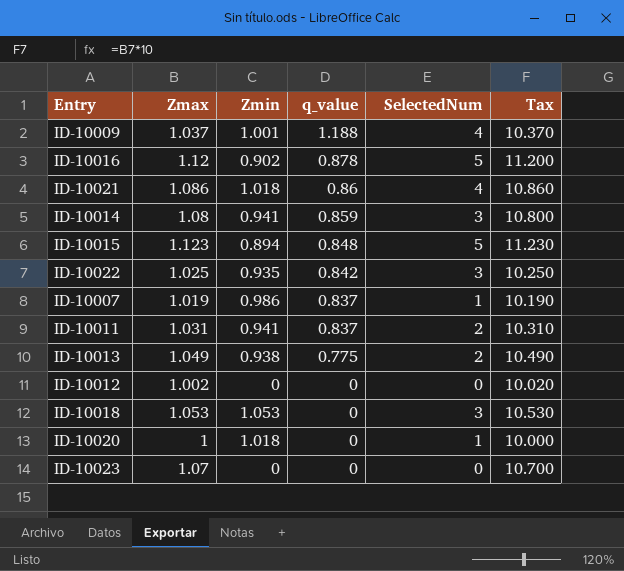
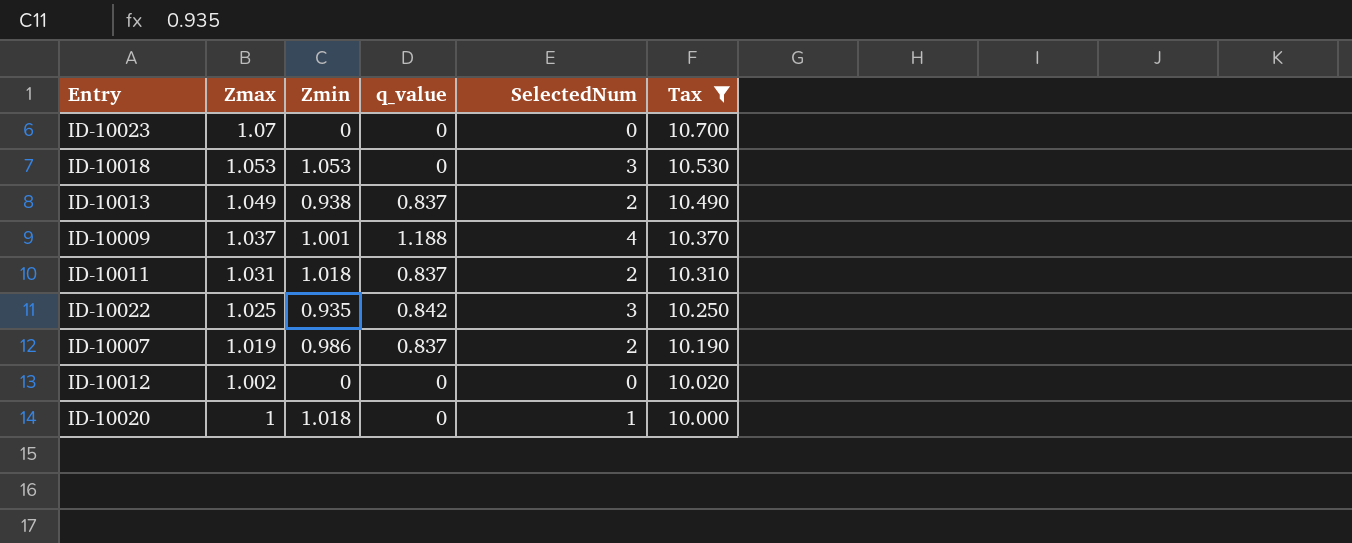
filter: none -> Tax <= 10.700
row order: q_value descending -> Zmax descending
ID-10013 | q_value: 0.775 -> 0.837
ID-10011 | Zmin: 0.941 -> 1.018
ID-10007 | SelectedNum: 1 -> 2

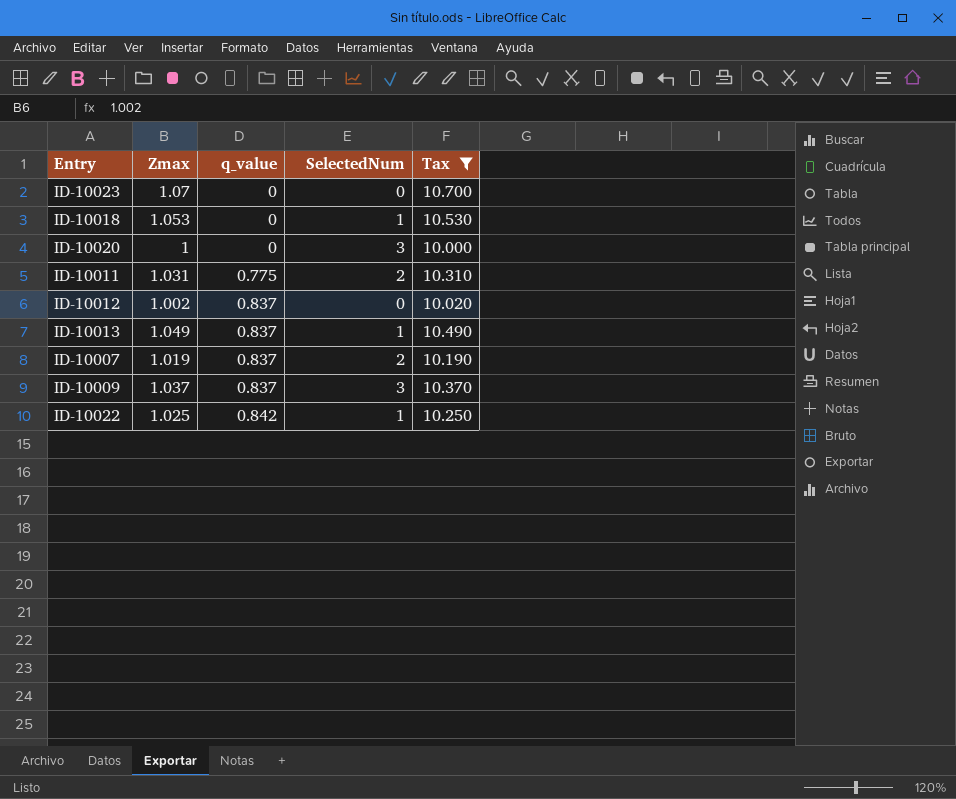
row order: Zmax descending -> q_value ascending
column Zmin | position: 3 -> none
ID-10018 | SelectedNum: 3 -> 1
ID-10020 | SelectedNum: 1 -> 3
ID-10011 | q_value: 0.837 -> 0.775
ID-10012 | q_value: 0 -> 0.837
ID-10013 | SelectedNum: 2 -> 1
ID-10009 | q_value: 1.188 -> 0.837
ID-10009 | SelectedNum: 4 -> 3
ID-10022 | SelectedNum: 3 -> 1

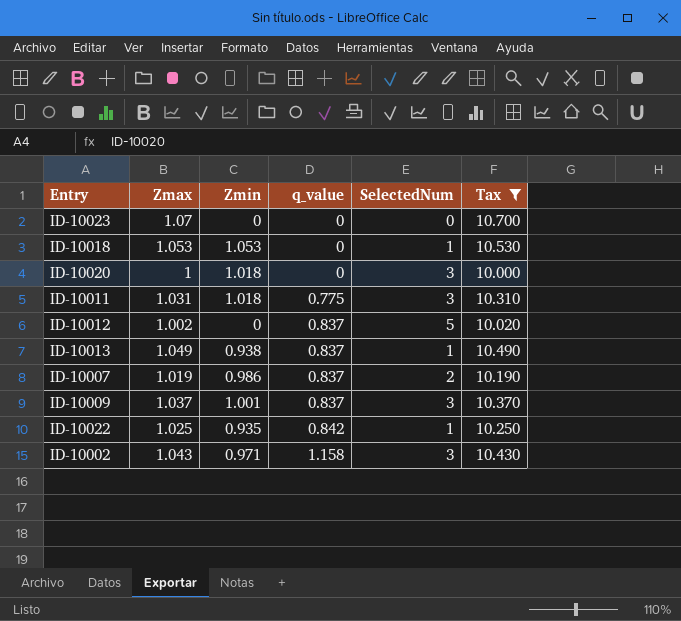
column Zmin | position: none -> 3
ID-10011 | SelectedNum: 2 -> 3
ID-10012 | SelectedNum: 0 -> 5
row ID-10002: none -> 1.043 | 0.971 | 1.158 | 3 | 10.430

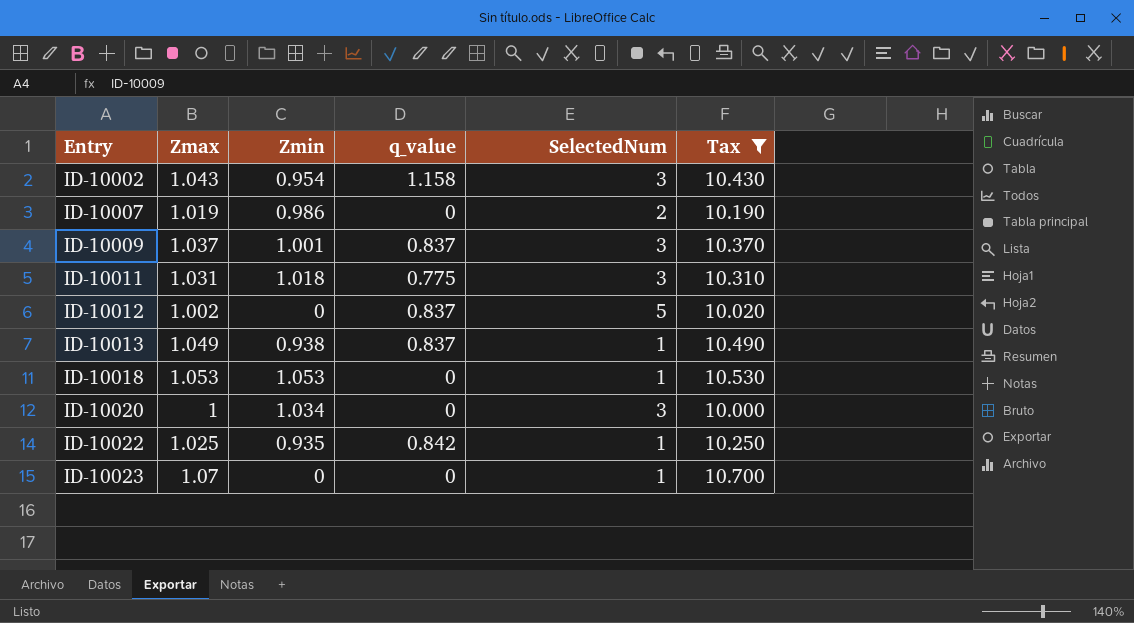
row order: q_value ascending -> Entry ascending
ID-10002 | Zmin: 0.971 -> 0.954
ID-10007 | q_value: 0.837 -> 0
ID-10020 | Zmin: 1.018 -> 1.034
ID-10023 | SelectedNum: 0 -> 1

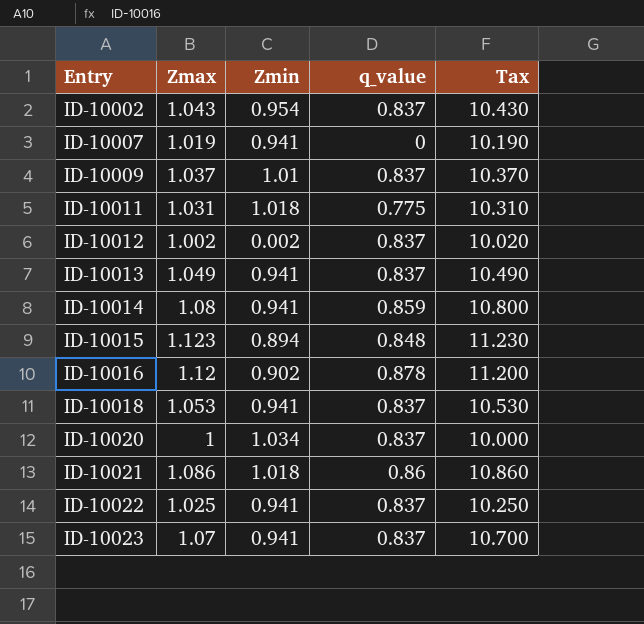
filter: Tax <= 10.700 -> none
column SelectedNum | position: 5 -> none
ID-10002 | q_value: 1.158 -> 0.837
ID-10007 | Zmin: 0.986 -> 0.941
ID-10009 | Zmin: 1.001 -> 1.01
ID-10012 | Zmin: 0 -> 0.002
ID-10013 | Zmin: 0.938 -> 0.941
ID-10018 | Zmin: 1.053 -> 0.941
ID-10018 | q_value: 0 -> 0.837
ID-10020 | q_value: 0 -> 0.837
ID-10022 | Zmin: 0.935 -> 0.941
ID-10022 | q_value: 0.842 -> 0.837
ID-10023 | Zmin: 0 -> 0.941
ID-10023 | q_value: 0 -> 0.837

